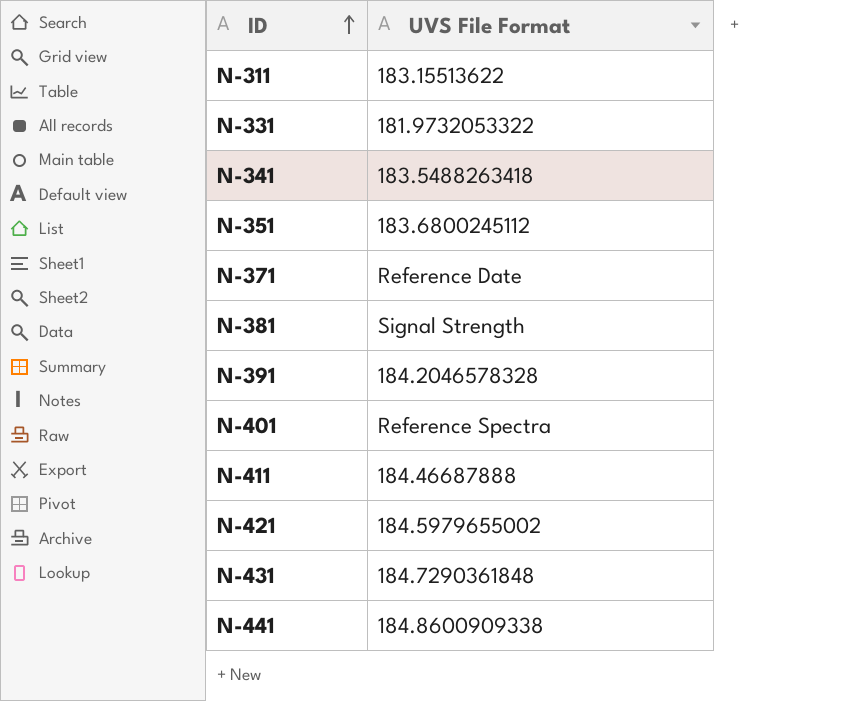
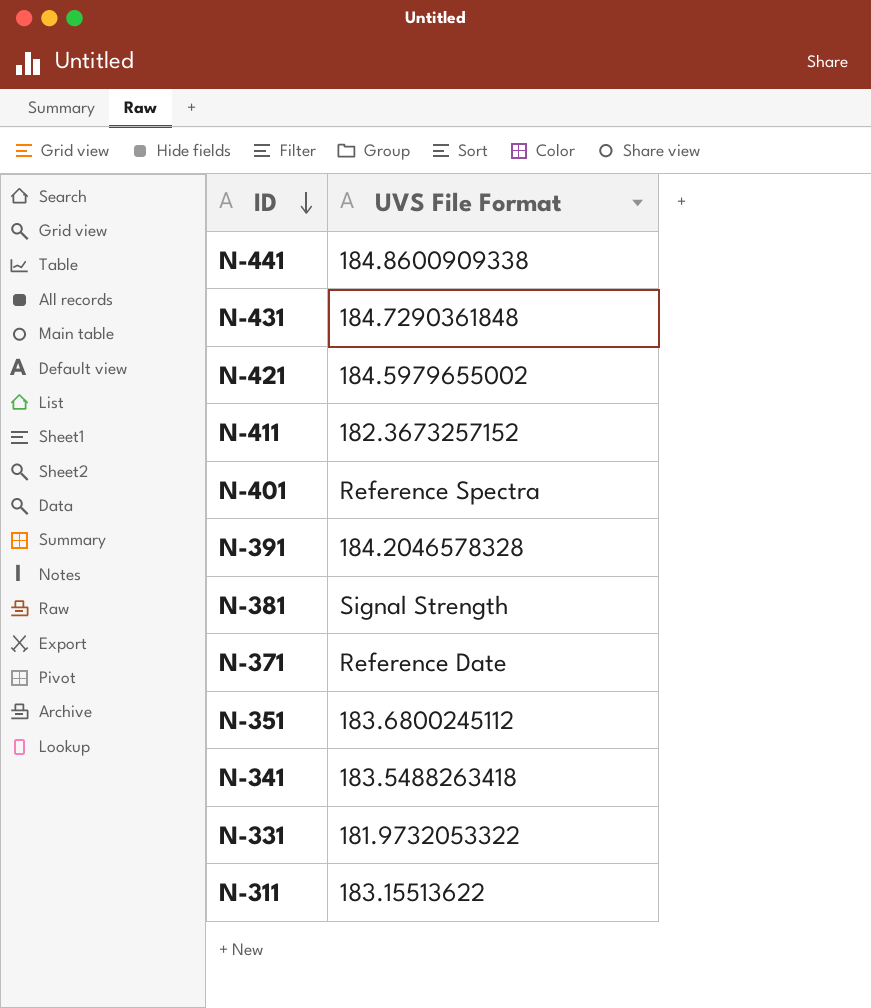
row order: ID ascending -> ID descending
N-411 | UVS File Format: 184.46687888 -> 182.3673257152

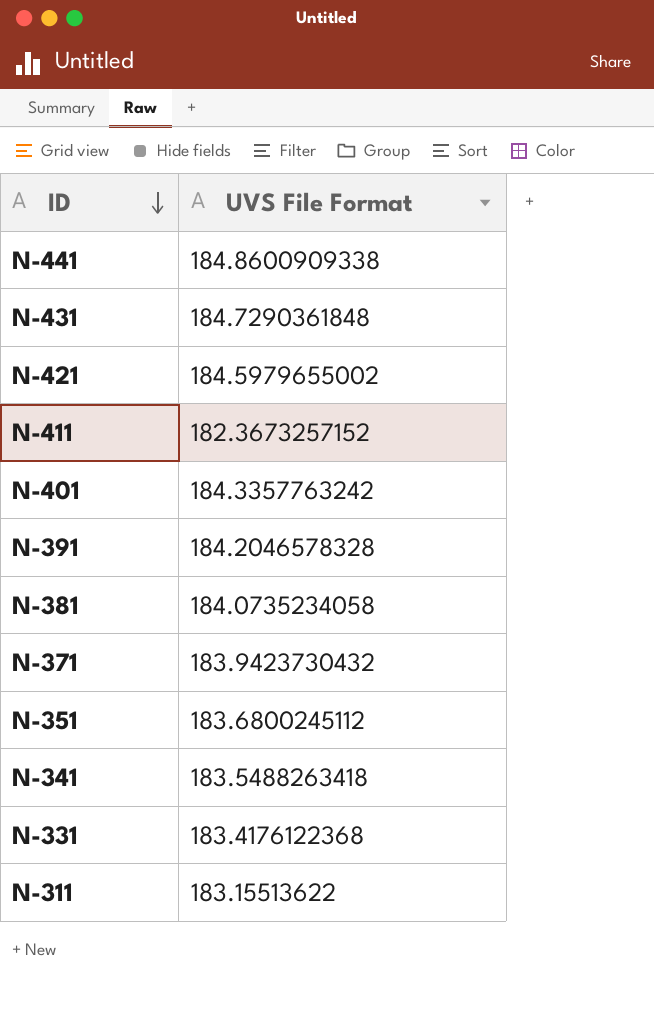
N-401 | UVS File Format: Reference Spectra -> 184.3357763242
N-381 | UVS File Format: Signal Strength -> 184.0735234058
N-371 | UVS File Format: Reference Date -> 183.9423730432
N-331 | UVS File Format: 181.9732053322 -> 183.4176122368

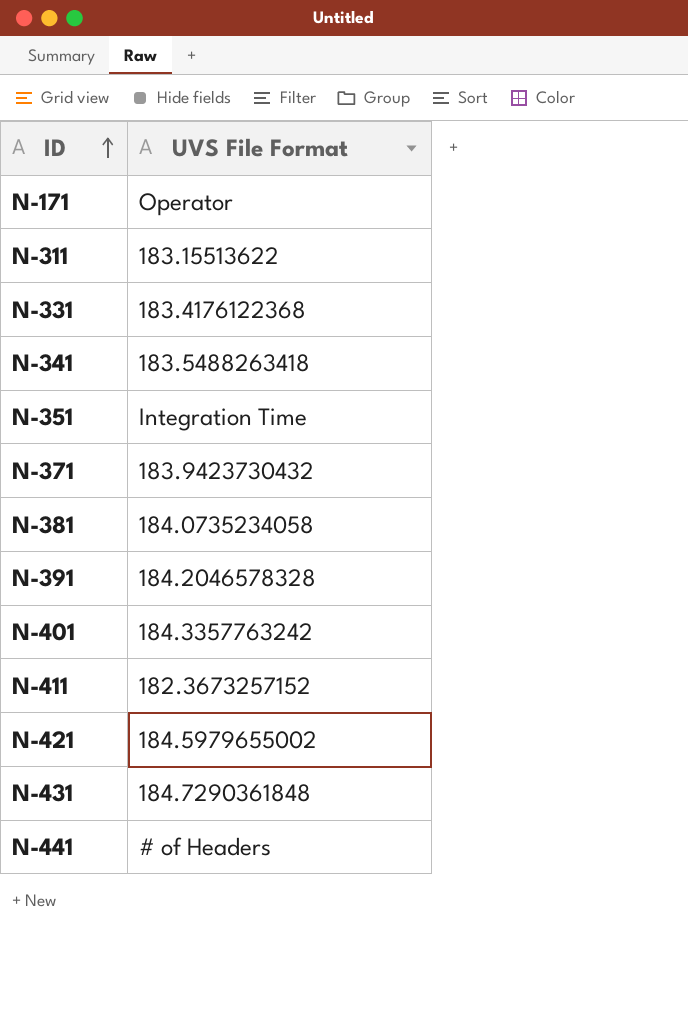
row order: ID descending -> ID ascending
row N-171: none -> Operator
N-351 | UVS File Format: 183.6800245112 -> Integration Time
N-441 | UVS File Format: 184.8600909338 -> # of Headers

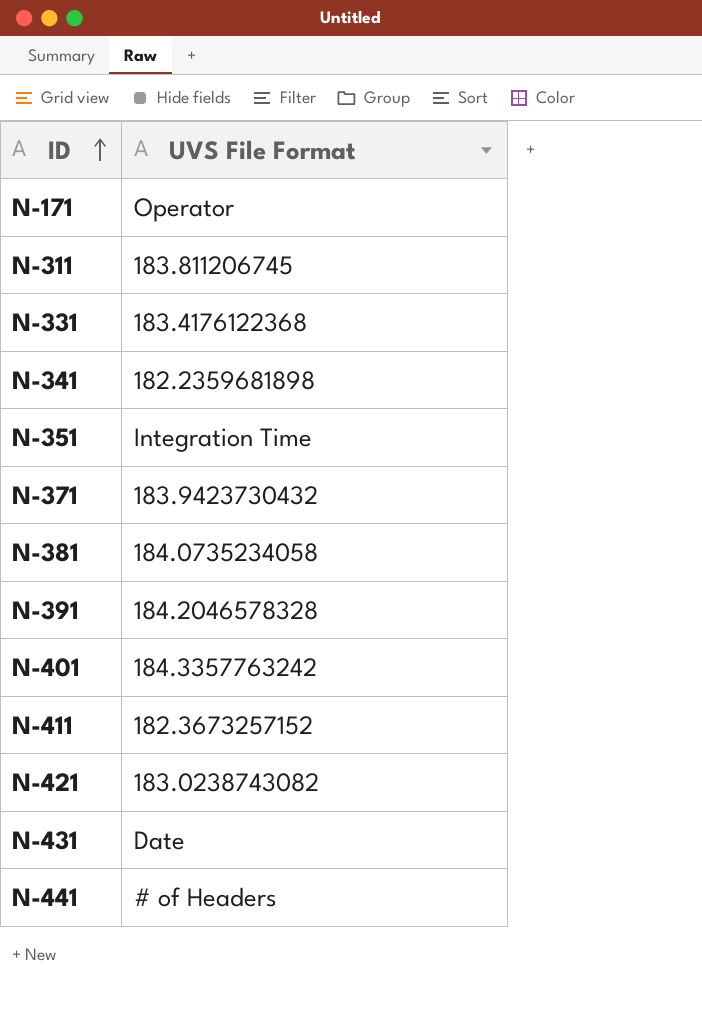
N-311 | UVS File Format: 183.15513622 -> 183.811206745
N-341 | UVS File Format: 183.5488263418 -> 182.2359681898
N-421 | UVS File Format: 184.5979655002 -> 183.0238743082
N-431 | UVS File Format: 184.7290361848 -> Date

